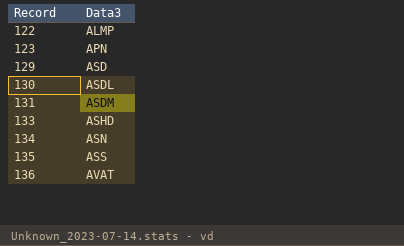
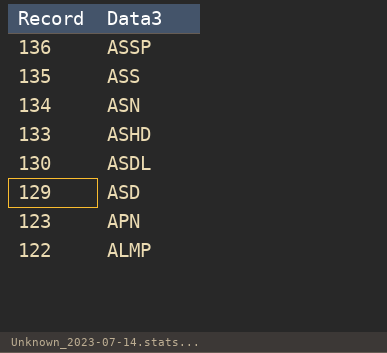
row order: Record ascending -> Record descending
row 131: ASDM -> none
136 | Data3: AVAT -> ASSP

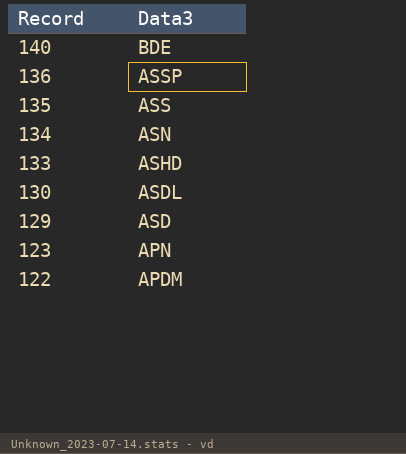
row 140: none -> BDE
122 | Data3: ALMP -> APDM

